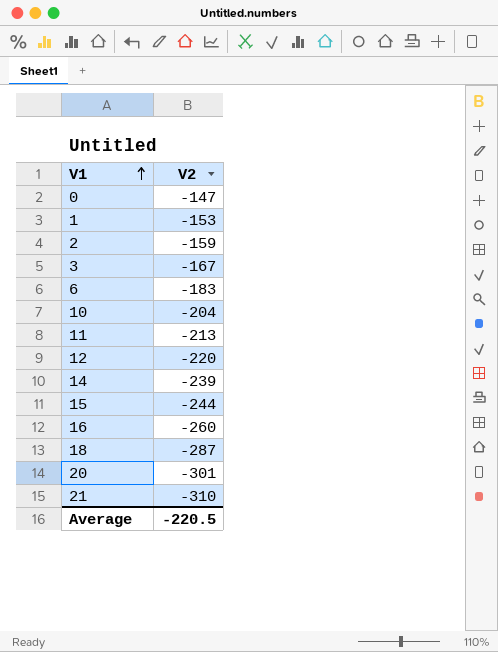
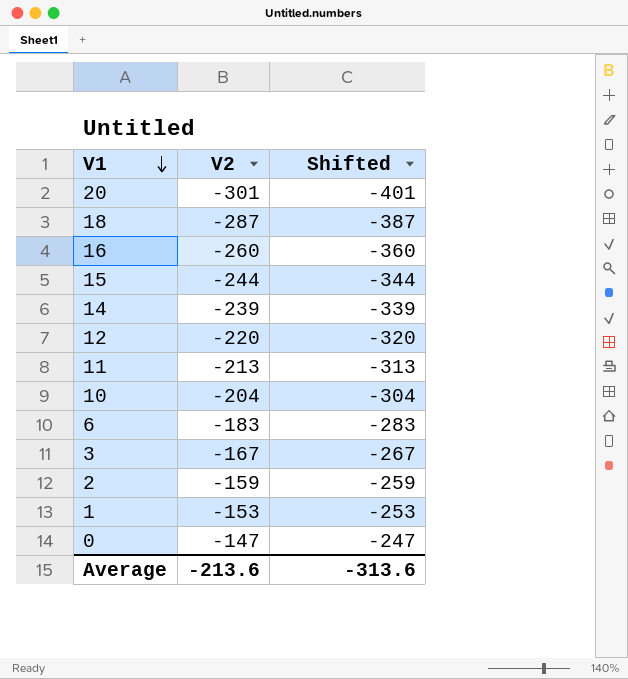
row order: V1 ascending -> V1 descending
column Shifted | formula: none -> [V2] - 100
row 21: -310 -> none
Average | V2: -220.5 -> -213.6

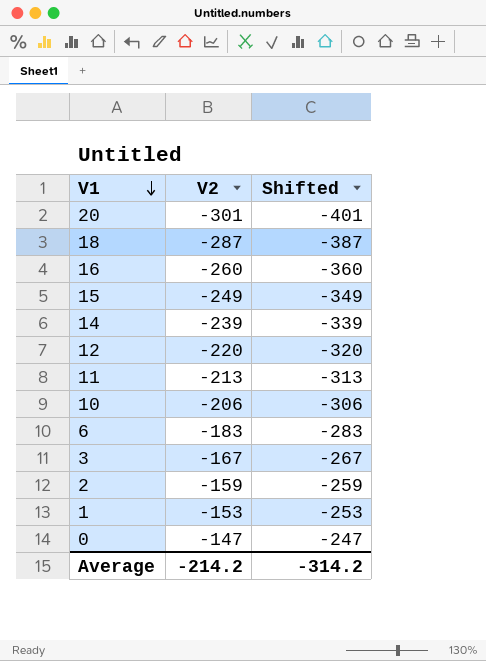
15 | V2: -244 -> -249
15 | Shifted: -344 -> -349
10 | V2: -204 -> -206
10 | Shifted: -304 -> -306
Average | V2: -213.6 -> -214.2
Average | Shifted: -313.6 -> -314.2

